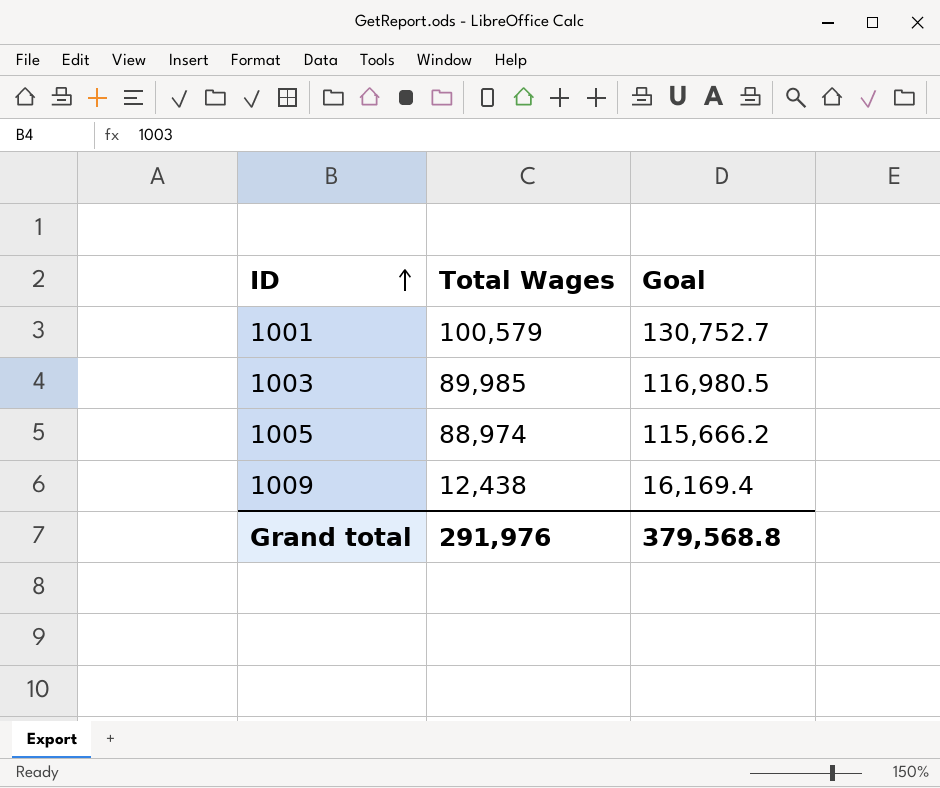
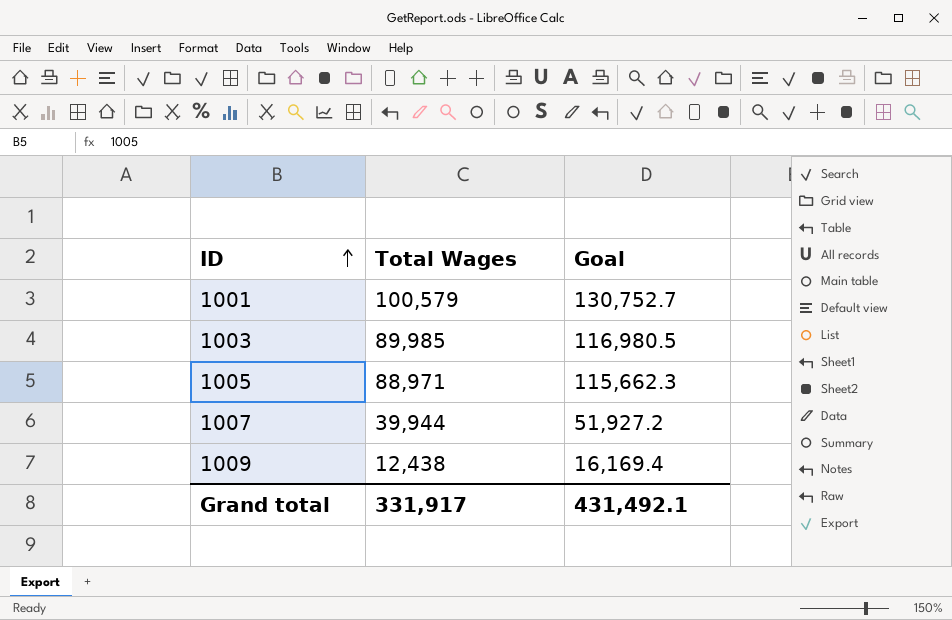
1005 | Total Wages: 88,974 -> 88,971
1005 | Goal: 115,666.2 -> 115,662.3
row 1007: none -> 39,944 | 51,927.2
Grand total | Total Wages: 291,976 -> 331,917
Grand total | Goal: 379,568.8 -> 431,492.1

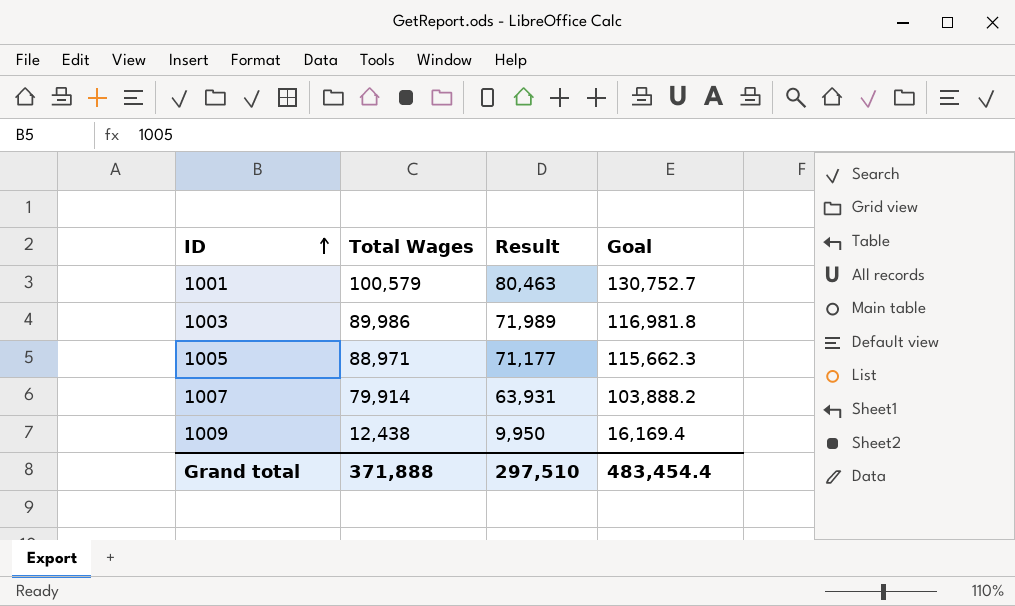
column Result | formula: none -> [Total Wages] * 0.8
1003 | Total Wages: 89,985 -> 89,986
1003 | Goal: 116,980.5 -> 116,981.8
1007 | Total Wages: 39,944 -> 79,914
1007 | Goal: 51,927.2 -> 103,888.2
Grand total | Total Wages: 331,917 -> 371,888
Grand total | Goal: 431,492.1 -> 483,454.4

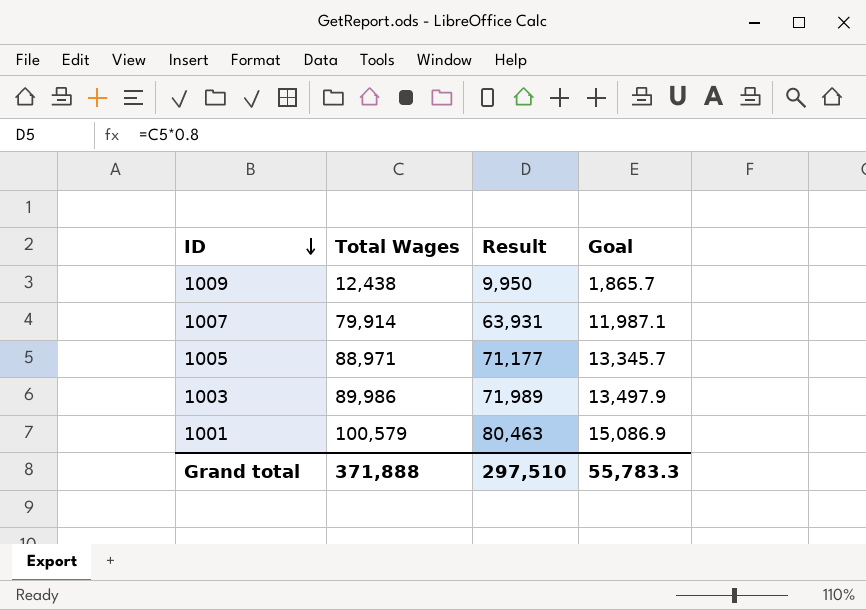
row order: ID ascending -> ID descending
column Goal | formula: [Total Wages] * 1.3 -> [Total Wages] * 0.15
Grand total | Goal: 483,454.4 -> 55,783.3

